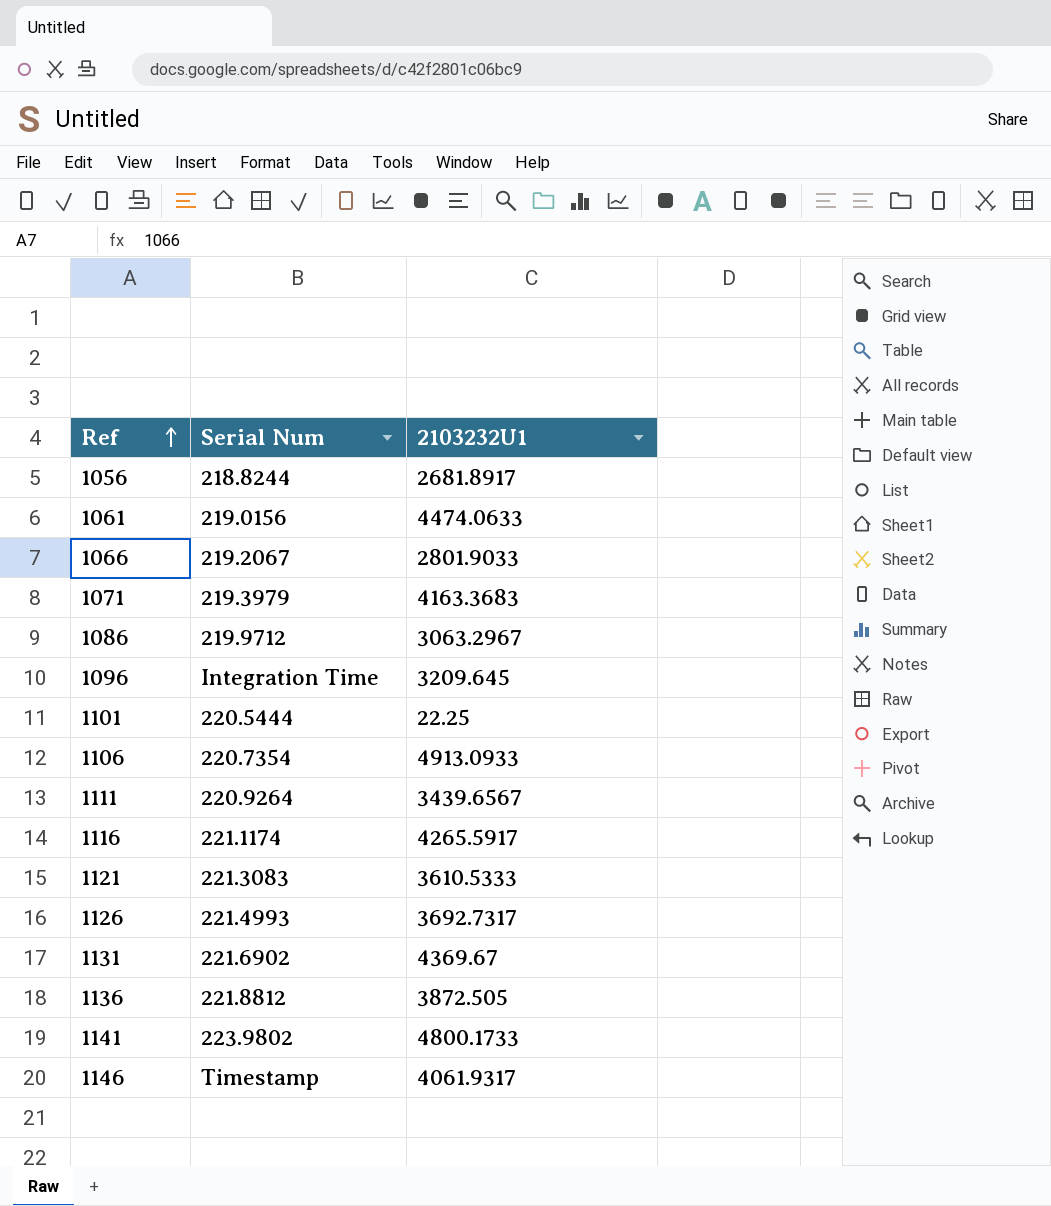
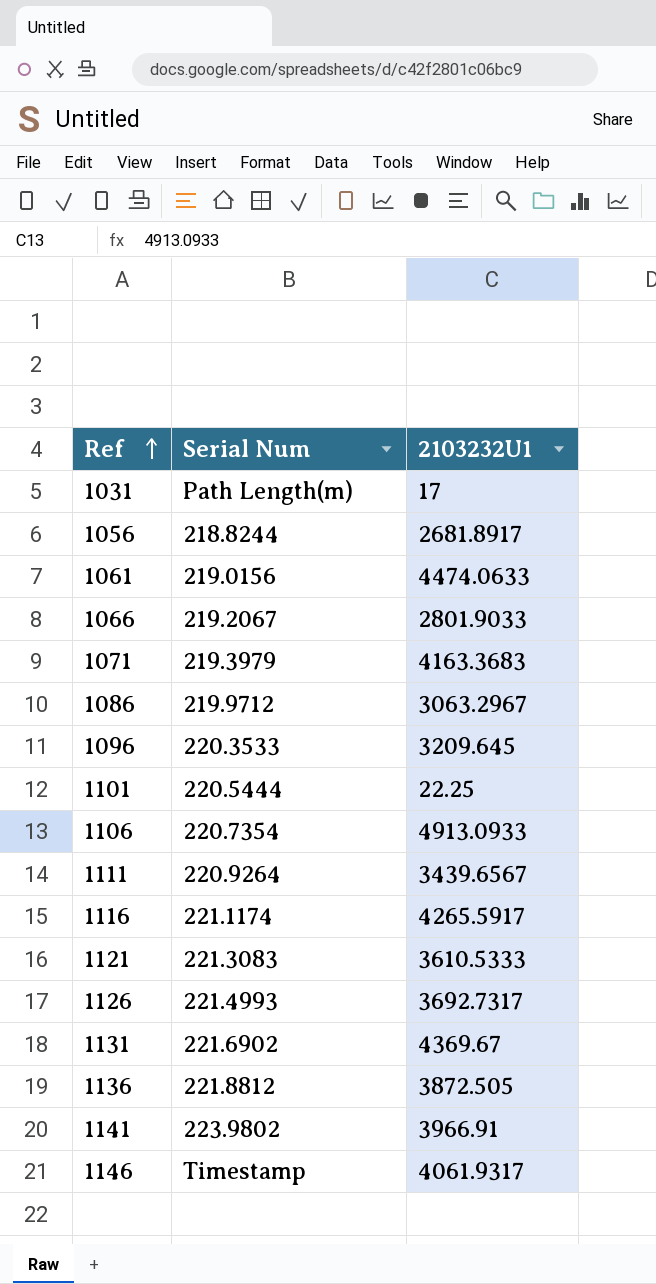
row 1031: none -> Path Length(m) | 17
1096 | Serial Num: Integration Time -> 220.3533
1141 | 2103232U1: 4800.1733 -> 3966.91

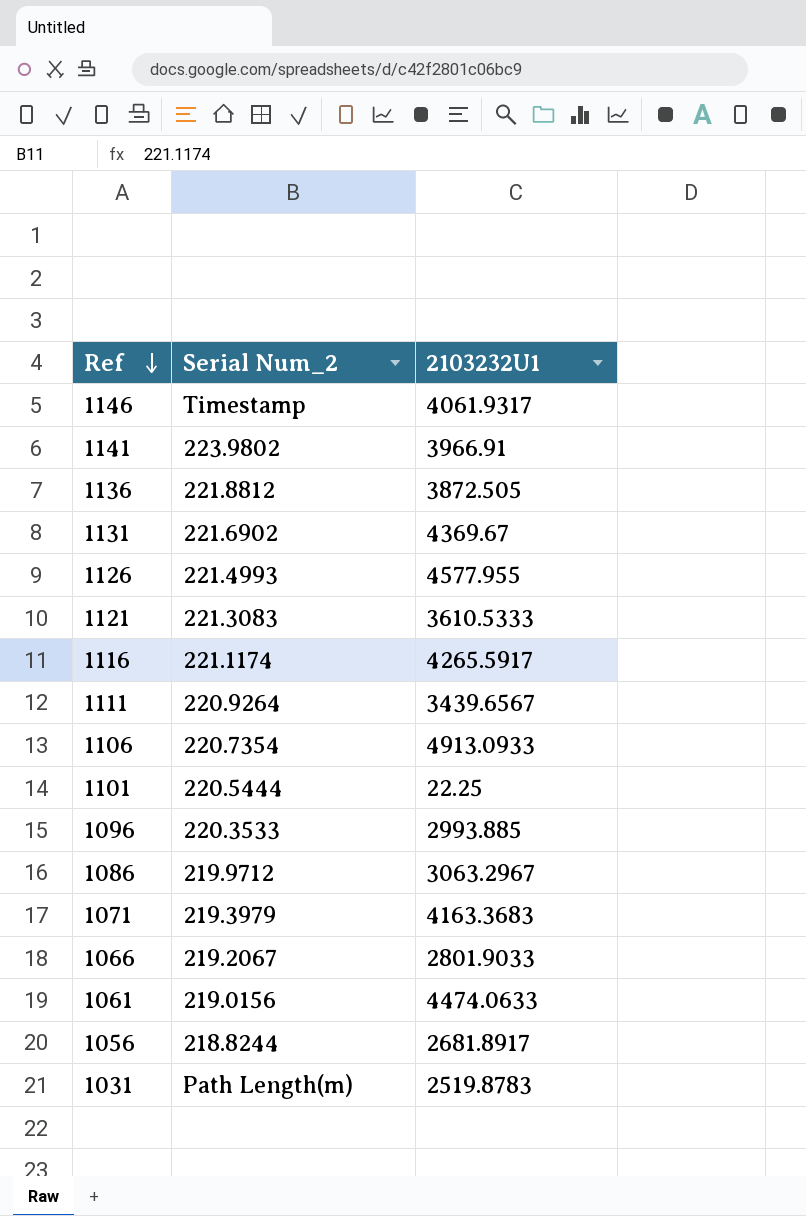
row order: Ref ascending -> Ref descending
column name: Serial Num -> Serial Num_2
1126 | 2103232U1: 3692.7317 -> 4577.955
1096 | 2103232U1: 3209.645 -> 2993.885
1031 | 2103232U1: 17 -> 2519.8783

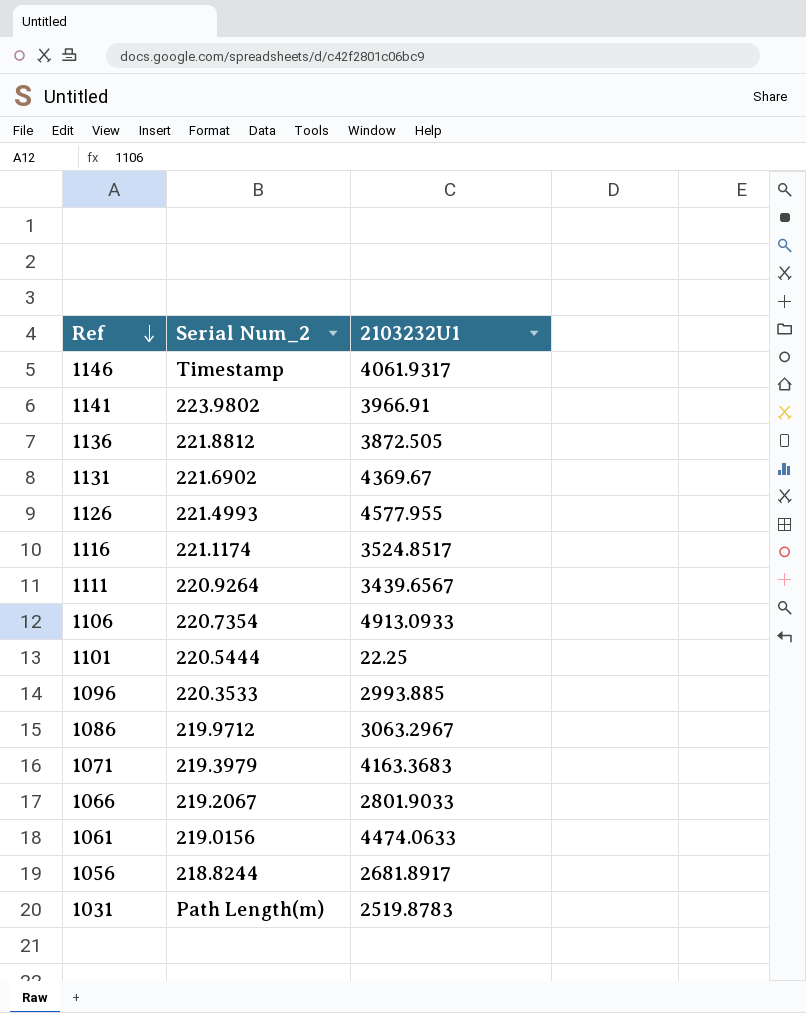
row 1121: 221.3083 | 3610.5333 -> none
1116 | 2103232U1: 4265.5917 -> 3524.8517

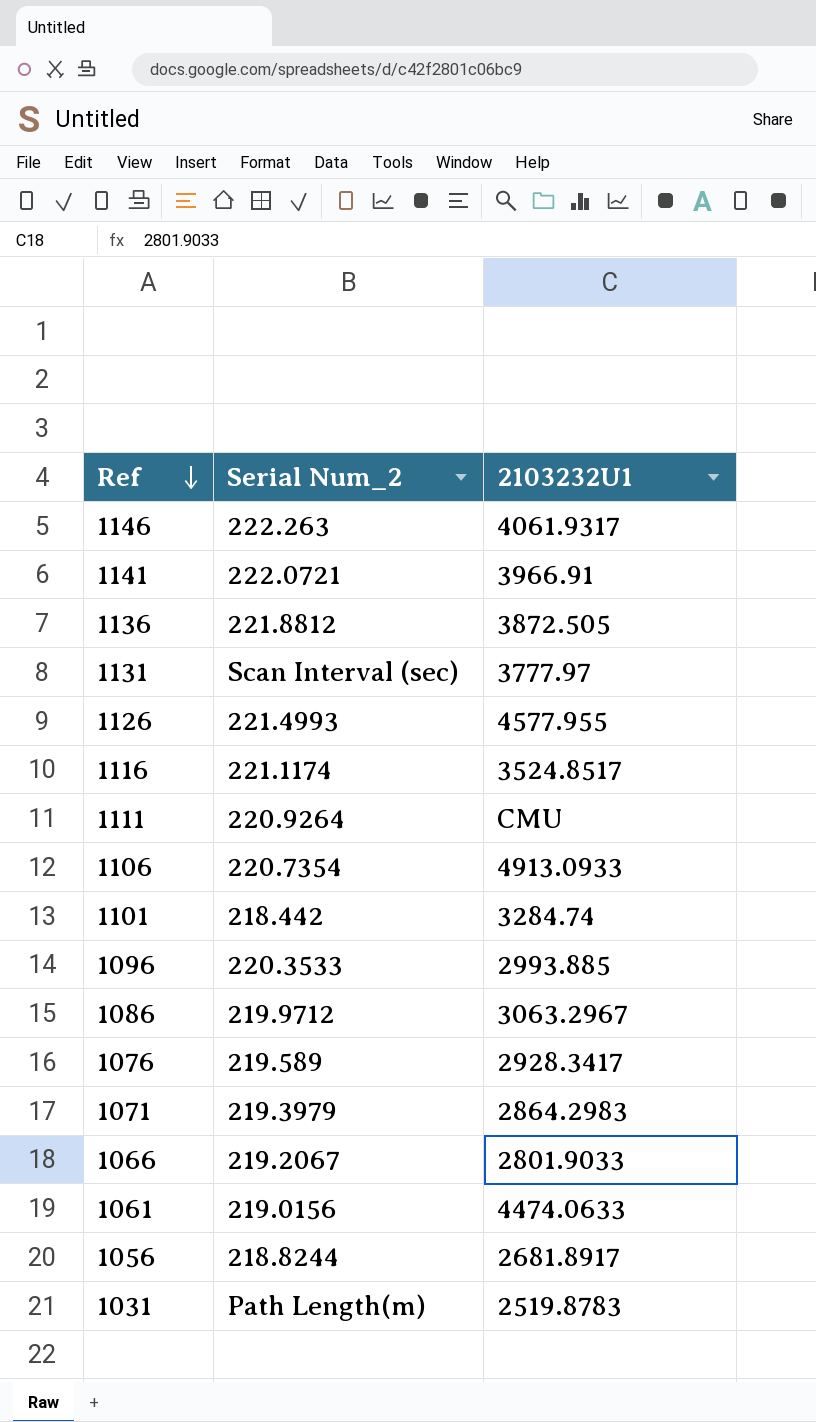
1146 | Serial Num_2: Timestamp -> 222.263
1141 | Serial Num_2: 223.9802 -> 222.0721
1131 | Serial Num_2: 221.6902 -> Scan Interval (sec)
1131 | 2103232U1: 4369.67 -> 3777.97
1111 | 2103232U1: 3439.6567 -> CMU
1101 | Serial Num_2: 220.5444 -> 218.442
1101 | 2103232U1: 22.25 -> 3284.74
row 1076: none -> 219.589 | 2928.3417
1071 | 2103232U1: 4163.3683 -> 2864.2983

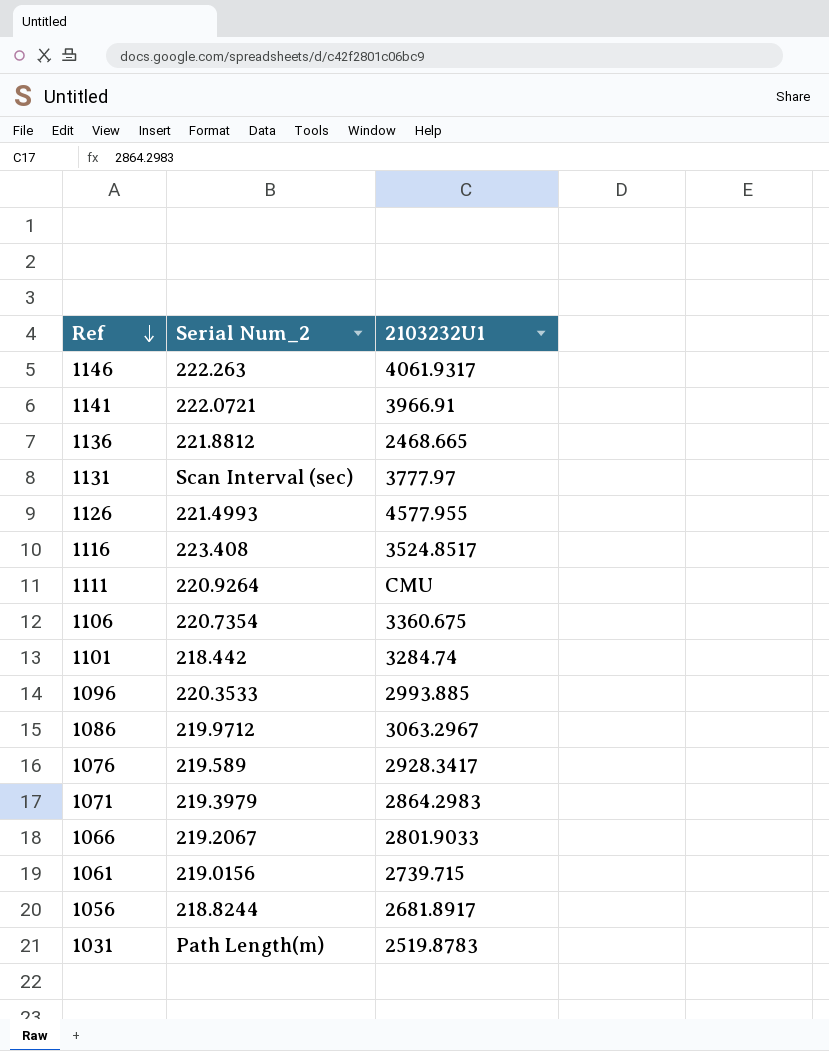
1136 | 2103232U1: 3872.505 -> 2468.665
1116 | Serial Num_2: 221.1174 -> 223.408
1106 | 2103232U1: 4913.0933 -> 3360.675
1061 | 2103232U1: 4474.0633 -> 2739.715

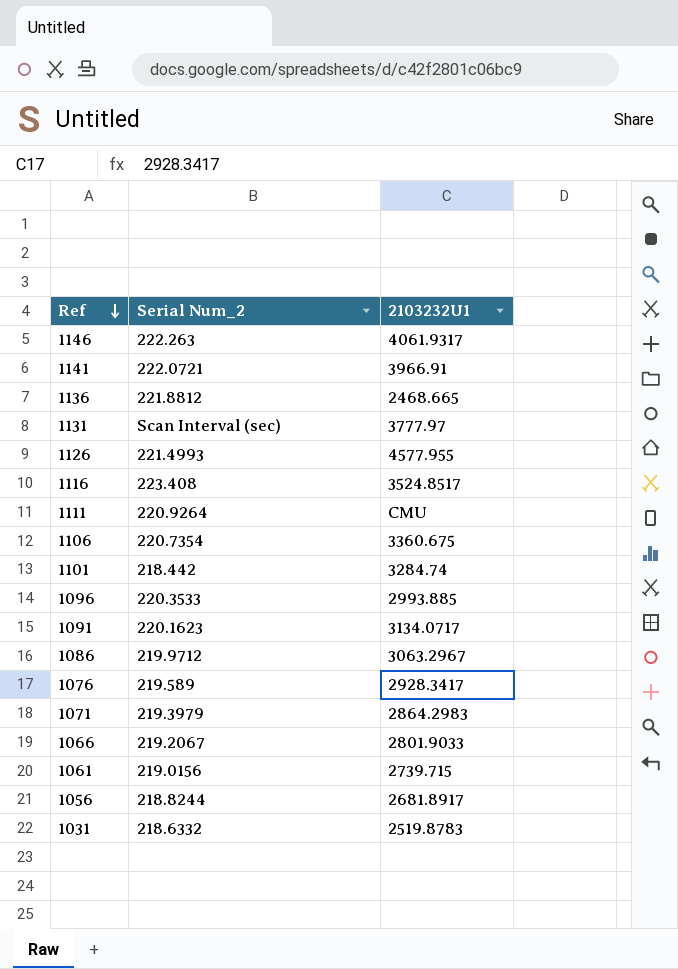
row 1091: none -> 220.1623 | 3134.0717
1031 | Serial Num_2: Path Length(m) -> 218.6332

